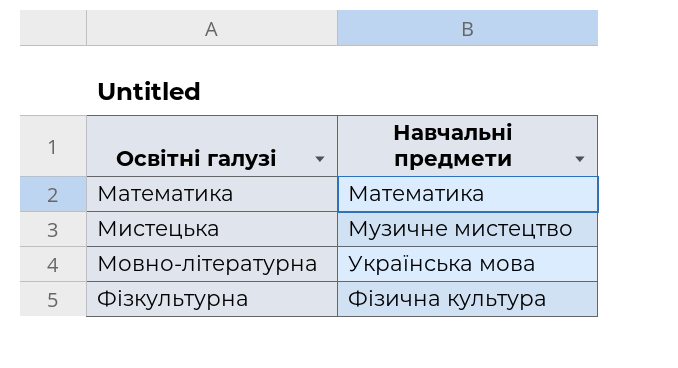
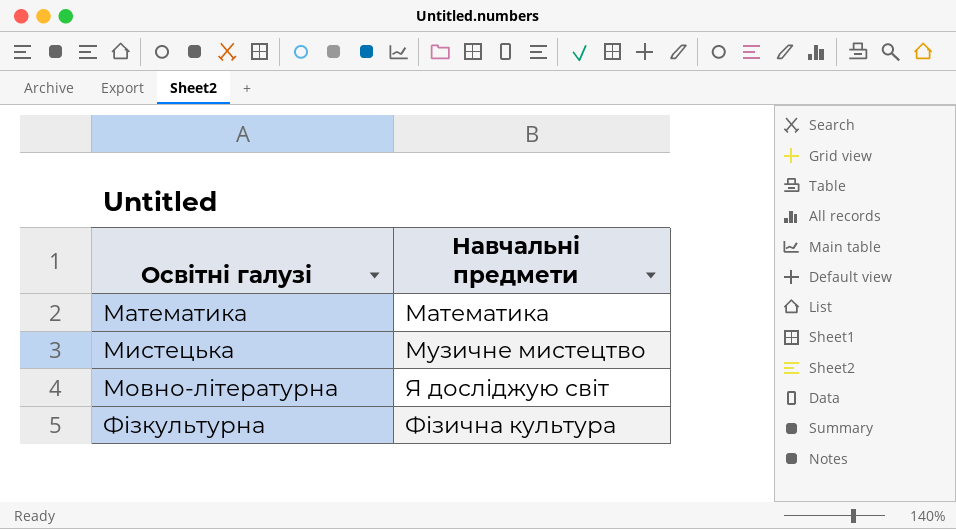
Мовно-літературна | Навчальні предмети: Українська мова -> Я досліджую світ

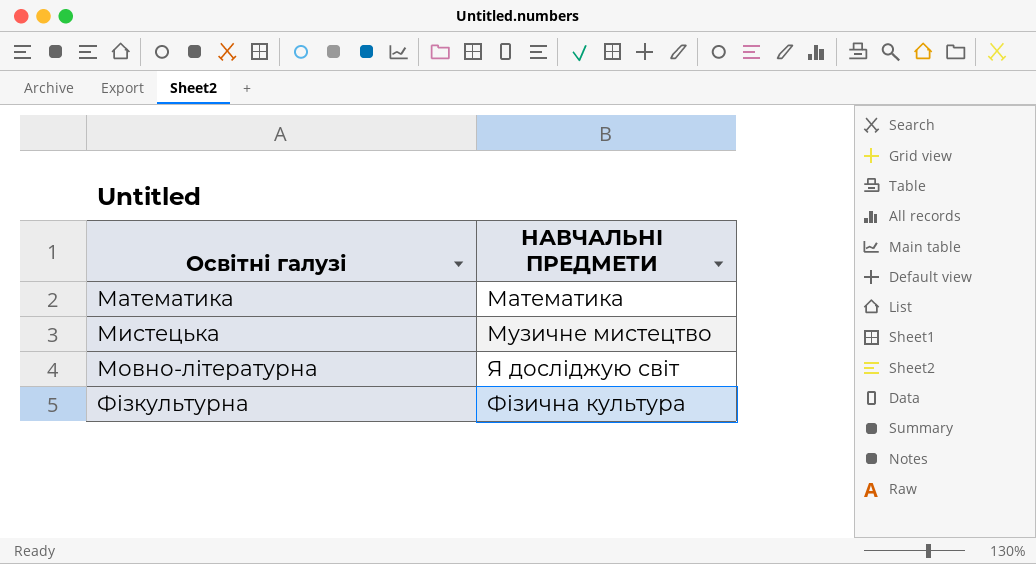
column name: Навчальні предмети -> НАВЧАЛЬНІ ПРЕДМЕТИ

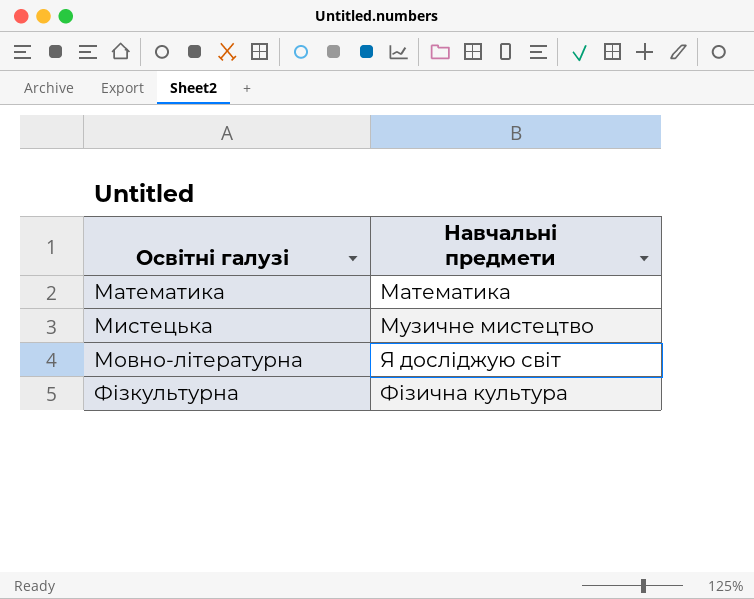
column name: НАВЧАЛЬНІ ПРЕДМЕТИ -> Навчальні предмети

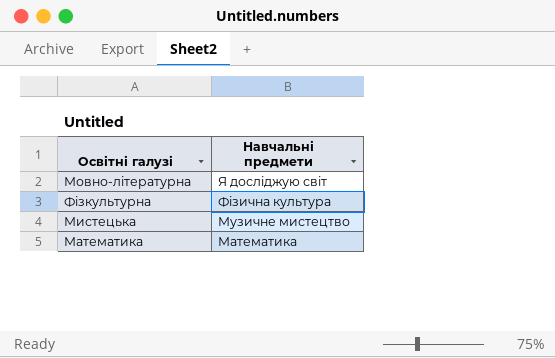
row order: Освітні галузі ascending -> Навчальні предмети descending

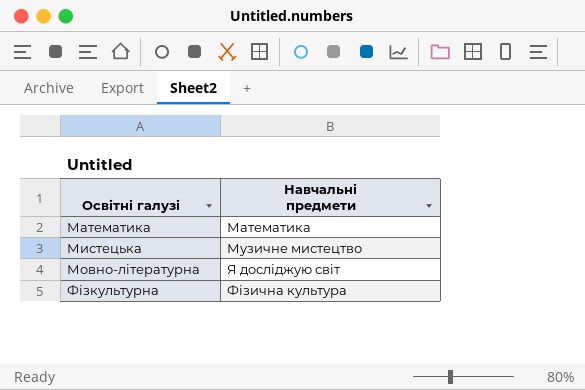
row order: Навчальні предмети descending -> Освітні галузі ascending

